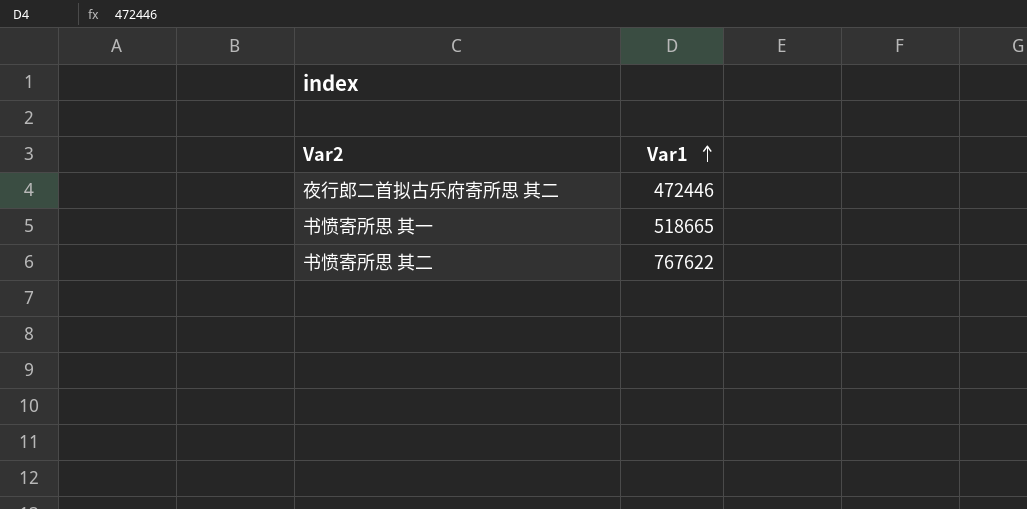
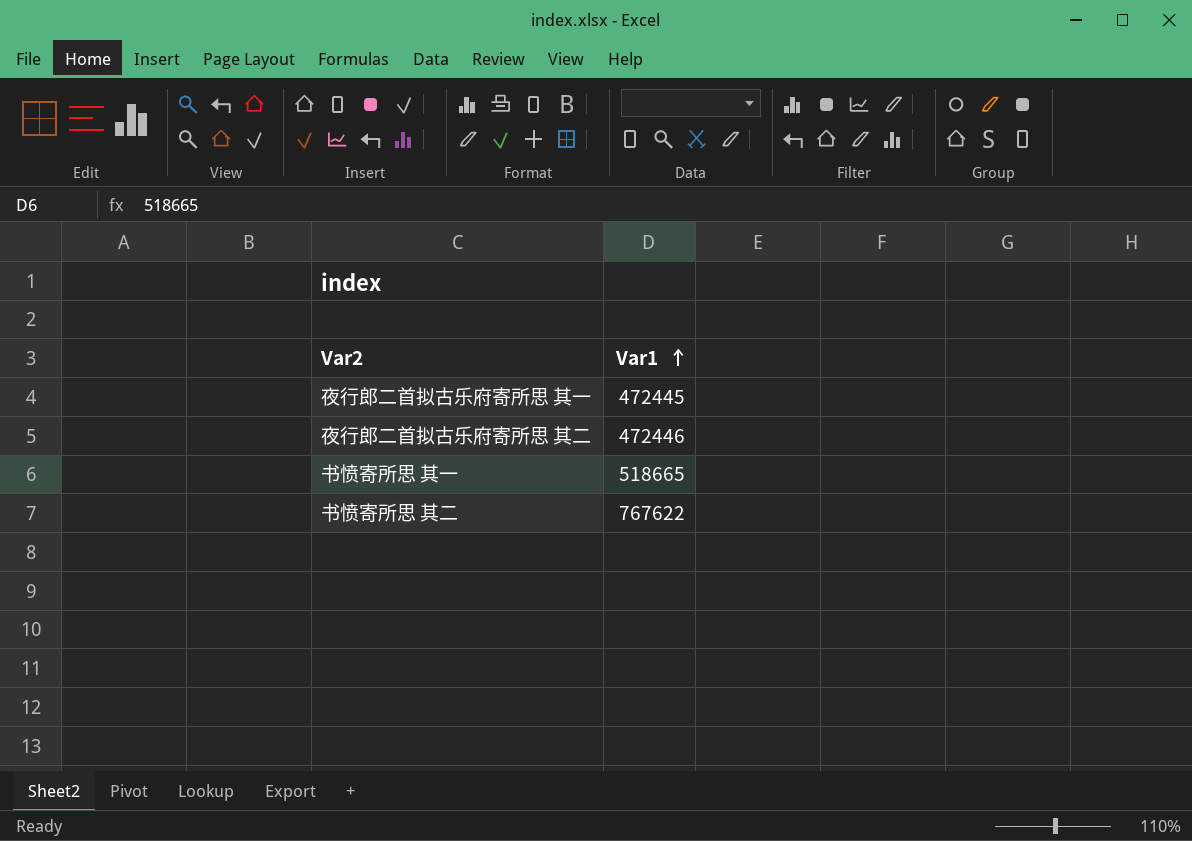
row 夜行郎二首拟古乐府寄所思 其一: none -> 472445

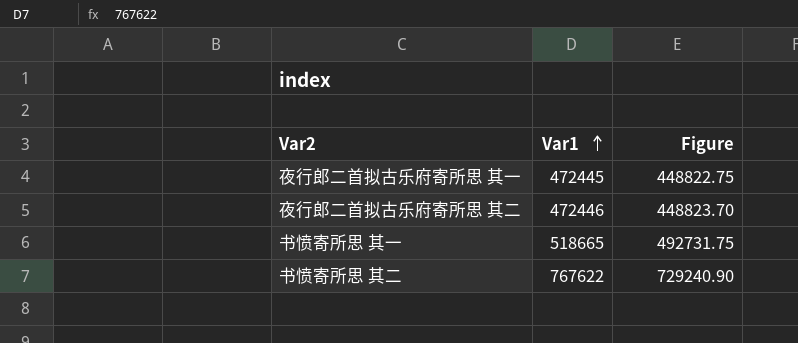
column Figure | formula: none -> [Var1] * 0.95

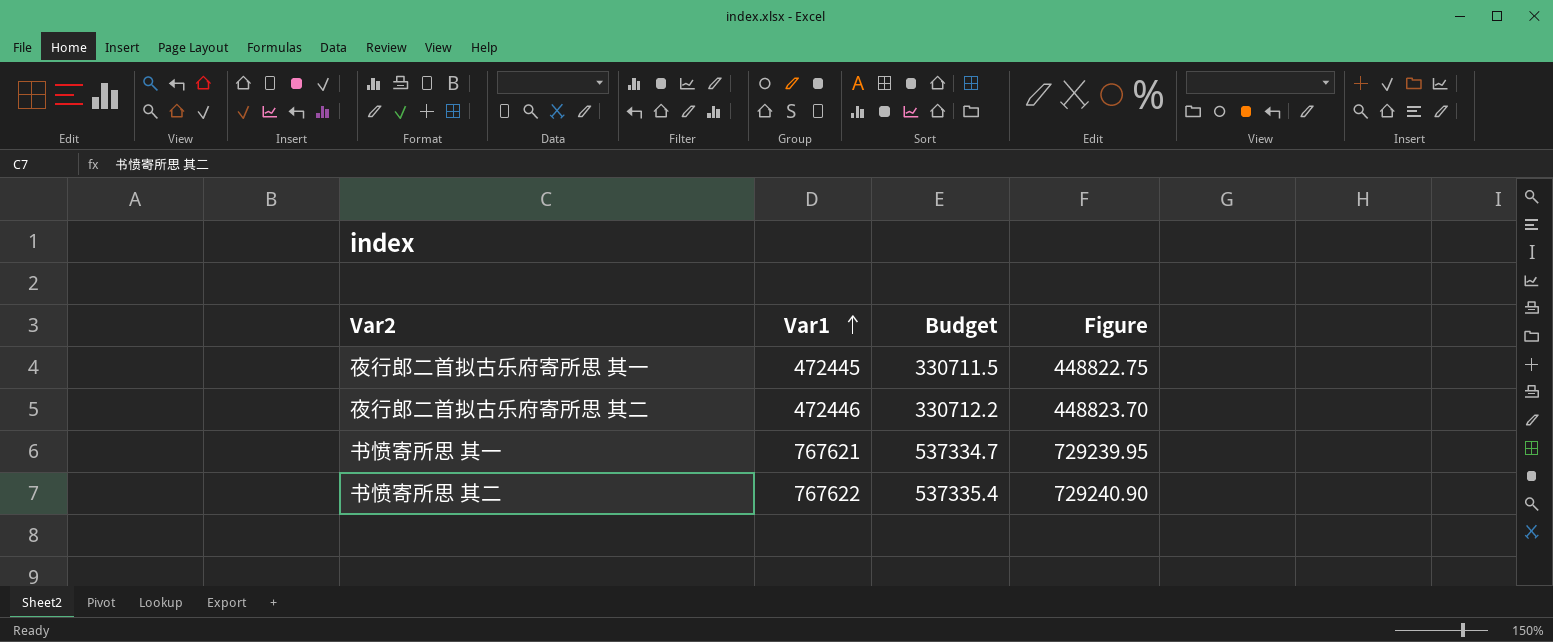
column Budget | formula: none -> [Var1] * 0.7
书愤寄所思 其一 | Var1: 518665 -> 767621
书愤寄所思 其一 | Figure: 492731.75 -> 729239.95

